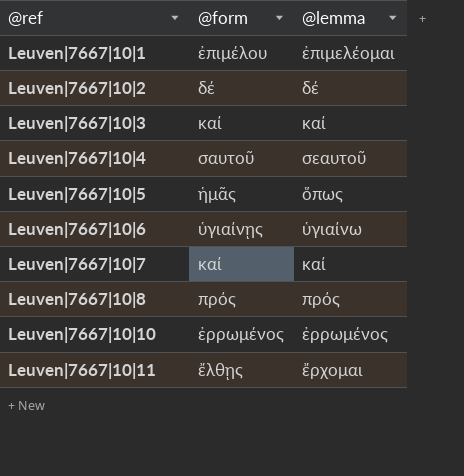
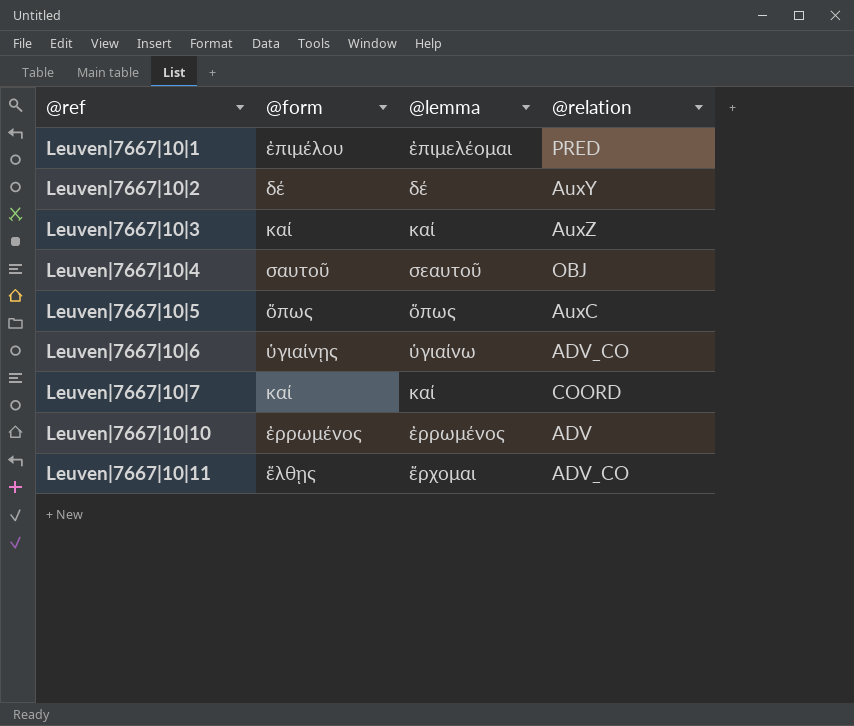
column @relation | position: none -> 4
row Leuven|7667|10|8: πρός | πρός -> none
Leuven|7667|10|5 | @form: ἡμᾶς -> ὅπως

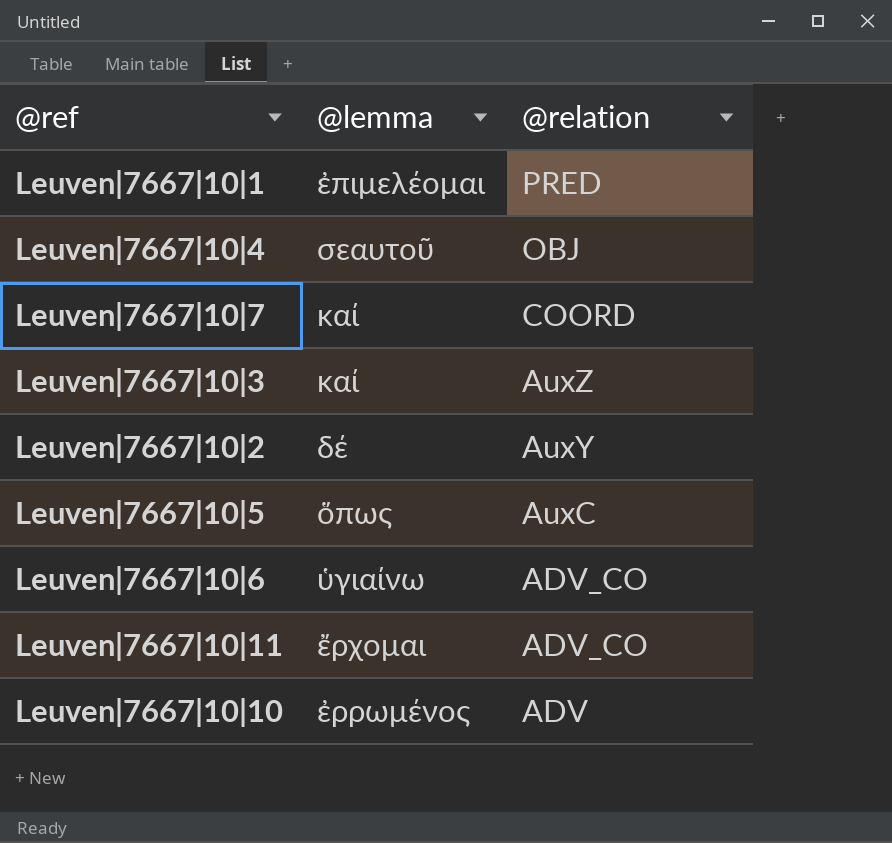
row order: @ref ascending -> @relation descending
column @form | position: 2 -> none

